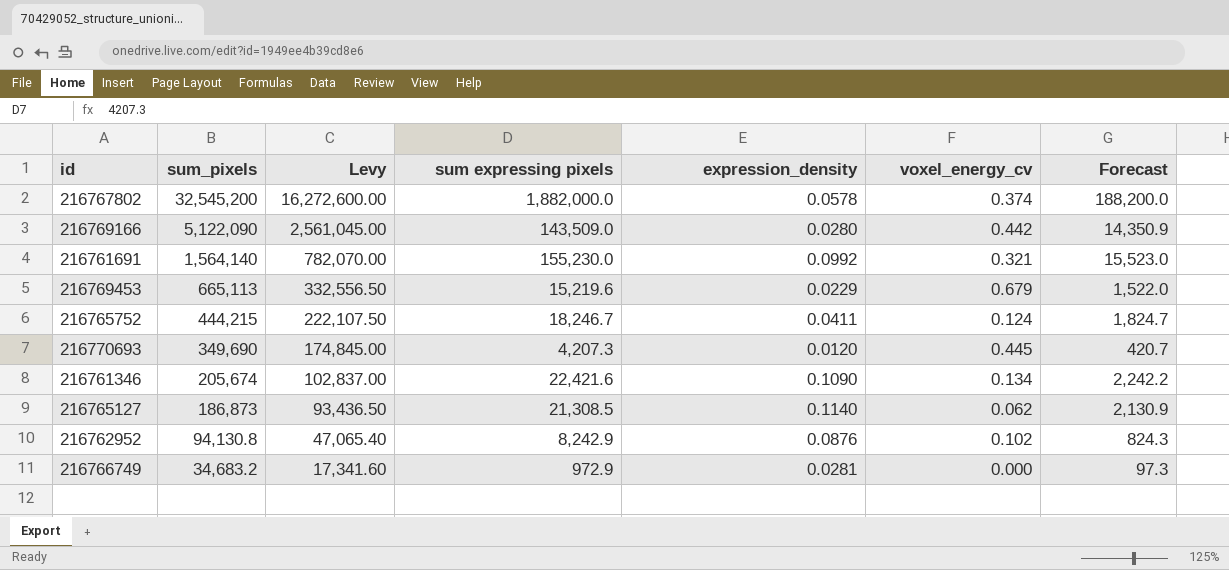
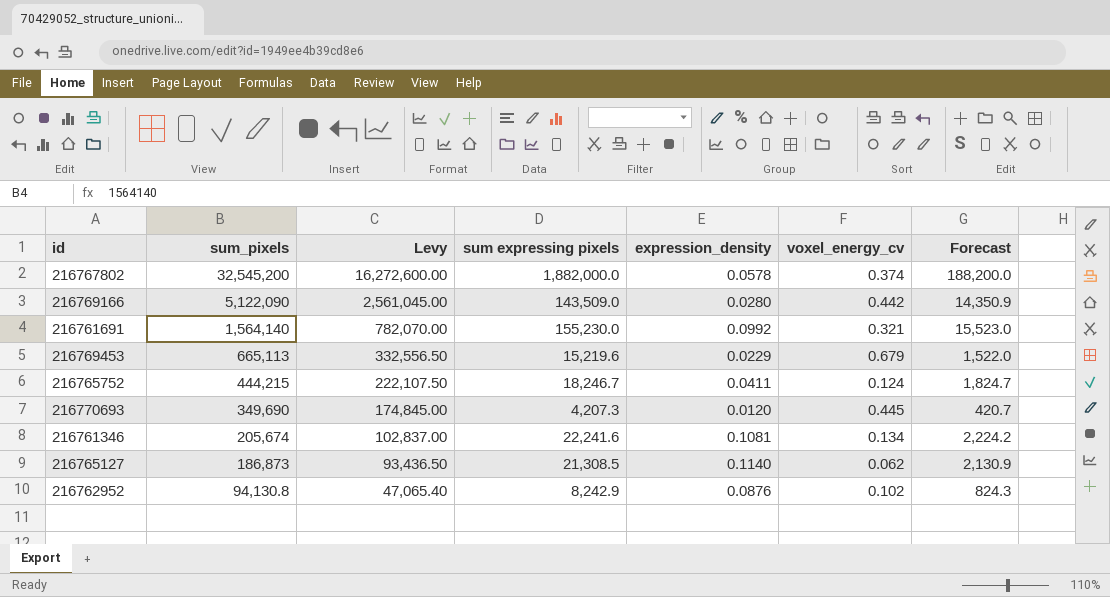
row 216766749: 34,683.2 | 17,341.60 | 972.9 | 0.0281 | 0.000 | 97.3 -> none
216761346 | sum expressing pixels: 22,421.6 -> 22,241.6
216761346 | expression_density: 0.1090 -> 0.1081
216761346 | Forecast: 2,242.2 -> 2,224.2

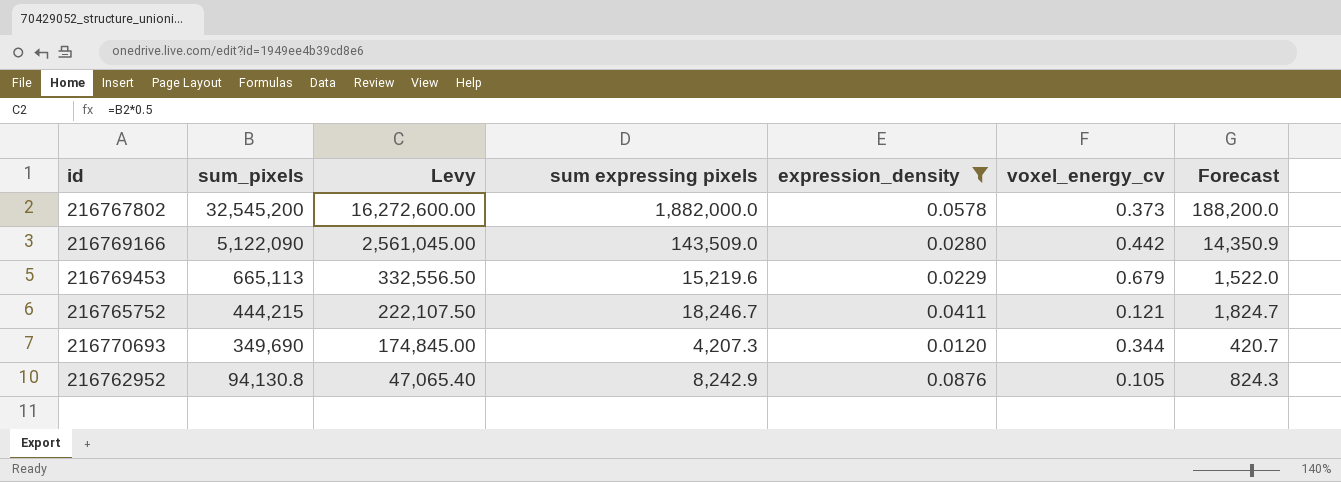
filter: none -> expression_density <= 0.0876
216767802 | voxel_energy_cv: 0.374 -> 0.373
216765752 | voxel_energy_cv: 0.124 -> 0.121
216770693 | voxel_energy_cv: 0.445 -> 0.344
216762952 | voxel_energy_cv: 0.102 -> 0.105

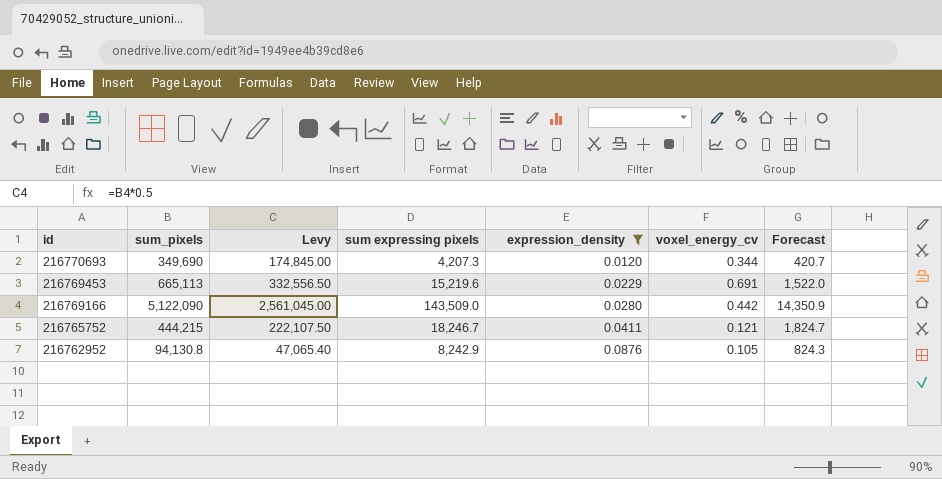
row order: sum_pixels descending -> id descending
row 216767802: 32,545,200 | 16,272,600.00 | 1,882,000.0 | 0.0578 | 0.373 | 188,200.0 -> none
216769453 | voxel_energy_cv: 0.679 -> 0.691

